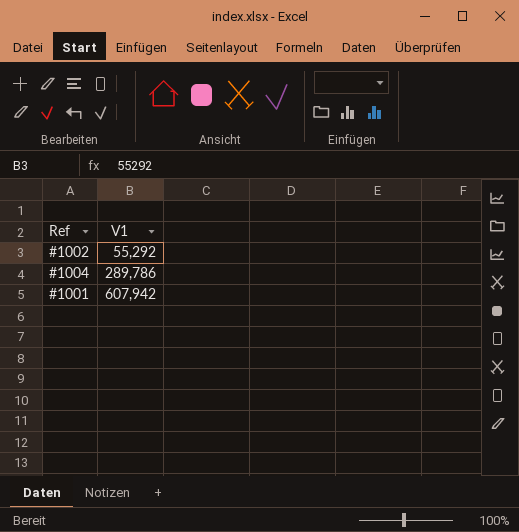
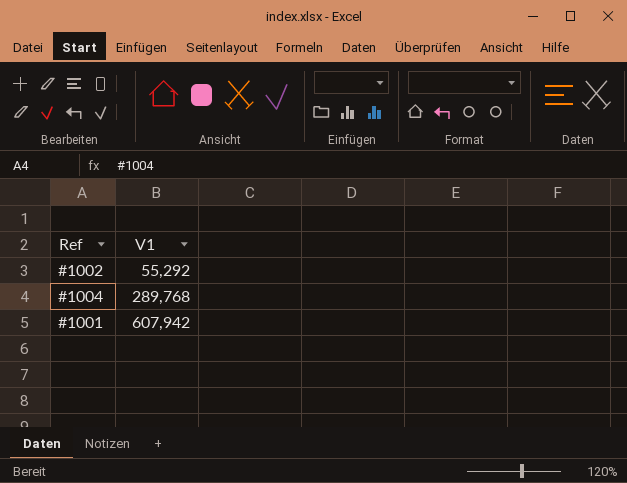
#1004 | V1: 289,786 -> 289,768

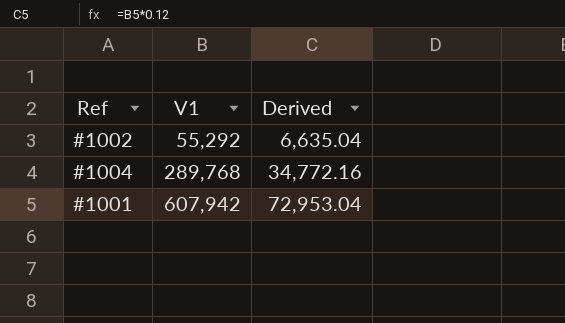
column Derived | formula: none -> [V1] * 0.12

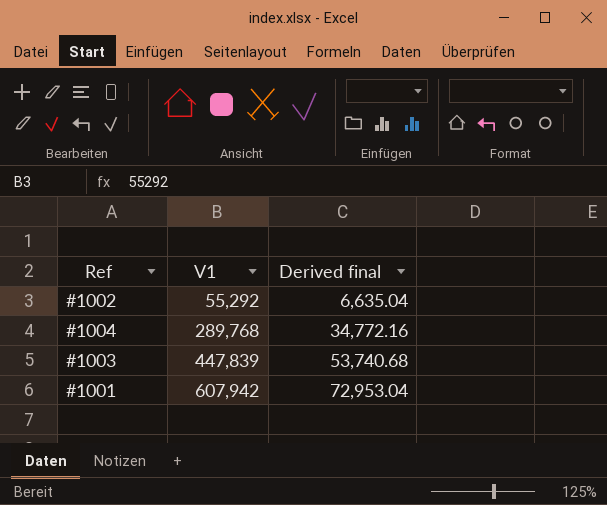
column name: Derived -> Derived final
row #1003: none -> 447,839 | 53,740.68

